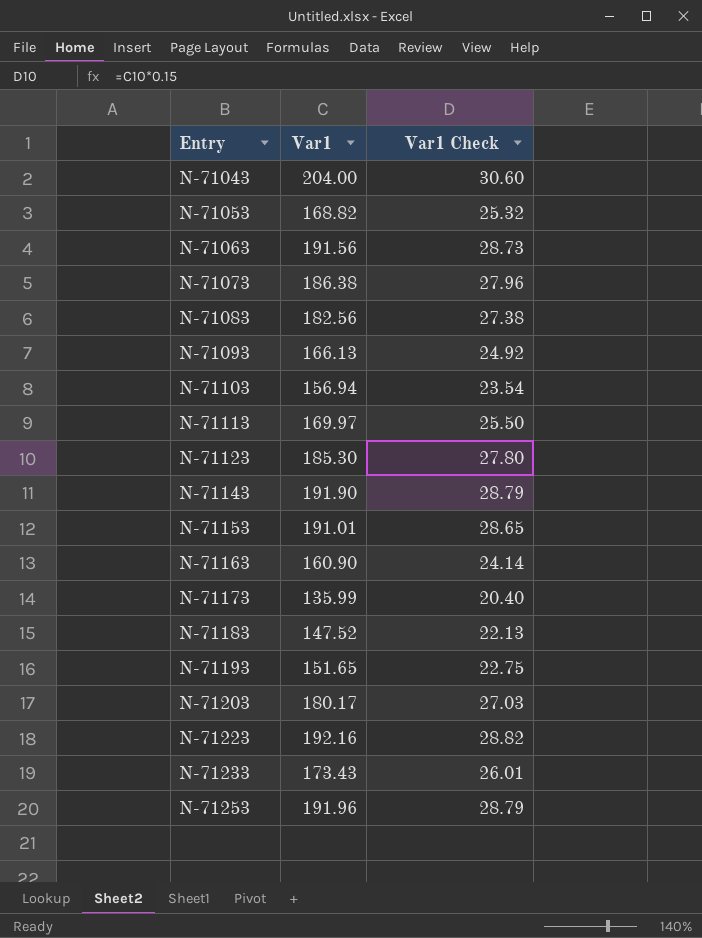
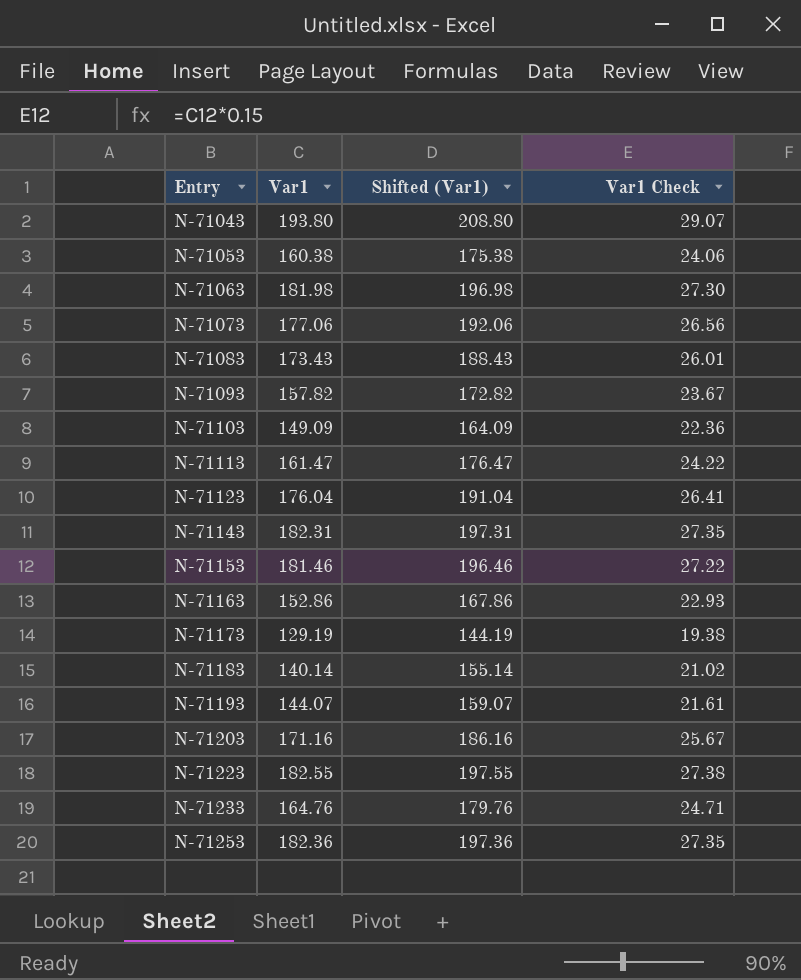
column Shifted (Var1) | formula: none -> [Var1] + 15
N-71043 | Var1: 204.00 -> 193.80
N-71043 | Var1 Check: 30.60 -> 29.07
N-71053 | Var1: 168.82 -> 160.38
N-71053 | Var1 Check: 25.32 -> 24.06
N-71063 | Var1: 191.56 -> 181.98
N-71063 | Var1 Check: 28.73 -> 27.30
N-71073 | Var1: 186.38 -> 177.06
N-71073 | Var1 Check: 27.96 -> 26.56
N-71083 | Var1: 182.56 -> 173.43
N-71083 | Var1 Check: 27.38 -> 26.01
N-71093 | Var1: 166.13 -> 157.82
N-71093 | Var1 Check: 24.92 -> 23.67
N-71103 | Var1: 156.94 -> 149.09
N-71103 | Var1 Check: 23.54 -> 22.36
N-71113 | Var1: 169.97 -> 161.47
N-71113 | Var1 Check: 25.50 -> 24.22
N-71123 | Var1: 185.30 -> 176.04
N-71123 | Var1 Check: 27.80 -> 26.41
N-71143 | Var1: 191.90 -> 182.31
N-71143 | Var1 Check: 28.79 -> 27.35
N-71153 | Var1: 191.01 -> 181.46
N-71153 | Var1 Check: 28.65 -> 27.22
N-71163 | Var1: 160.90 -> 152.86
N-71163 | Var1 Check: 24.14 -> 22.93
N-71173 | Var1: 135.99 -> 129.19
N-71173 | Var1 Check: 20.40 -> 19.38
N-71183 | Var1: 147.52 -> 140.14
N-71183 | Var1 Check: 22.13 -> 21.02
N-71193 | Var1: 151.65 -> 144.07
N-71193 | Var1 Check: 22.75 -> 21.61
N-71203 | Var1: 180.17 -> 171.16
N-71203 | Var1 Check: 27.03 -> 25.67
N-71223 | Var1: 192.16 -> 182.55
N-71223 | Var1 Check: 28.82 -> 27.38
N-71233 | Var1: 173.43 -> 164.76
N-71233 | Var1 Check: 26.01 -> 24.71
N-71253 | Var1: 191.96 -> 182.36
N-71253 | Var1 Check: 28.79 -> 27.35

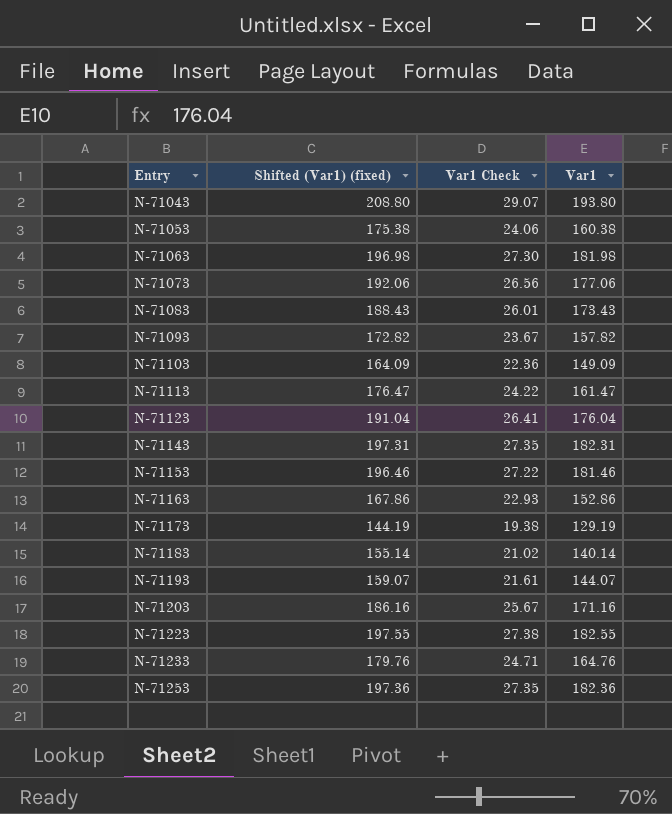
column name: Shifted (Var1) -> Shifted (Var1) (fixed)
column Var1 | position: 2 -> 4

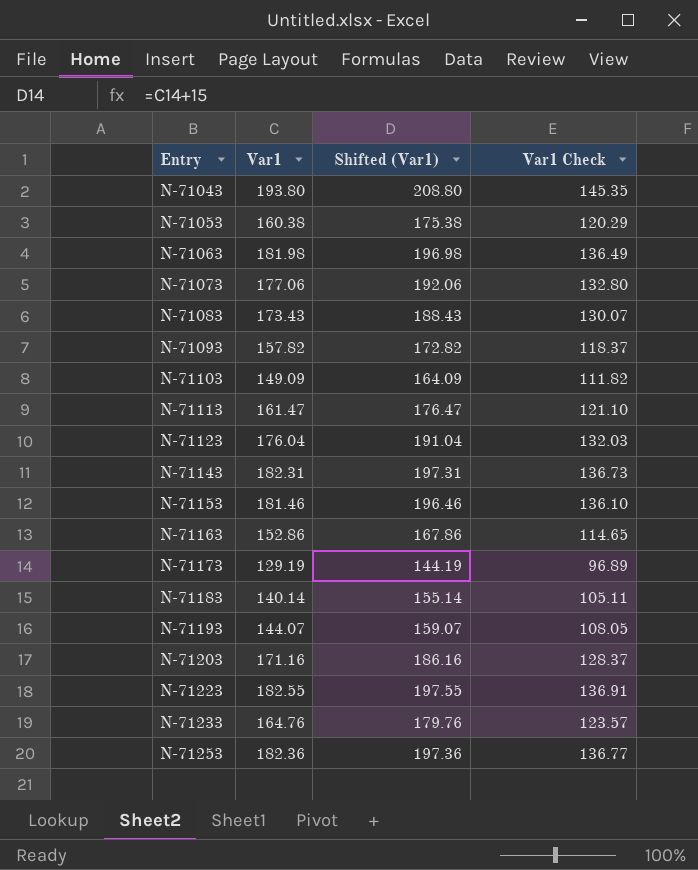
column Var1 | position: 4 -> 2
column name: Shifted (Var1) (fixed) -> Shifted (Var1)
column Var1 Check | formula: [Var1] * 0.15 -> [Var1] * 0.75

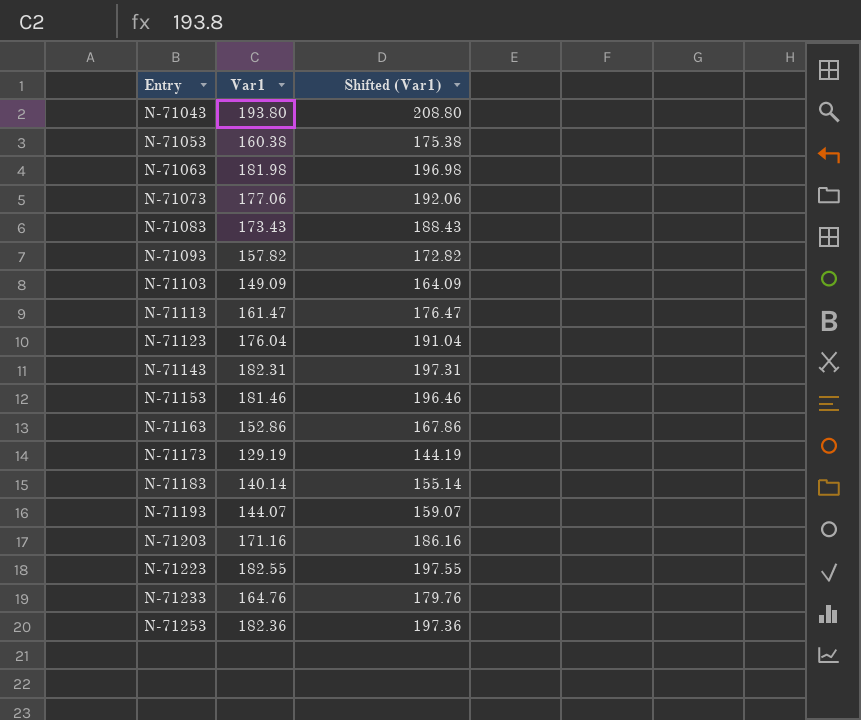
column Var1 Check | formula: [Var1] * 0.75 -> none

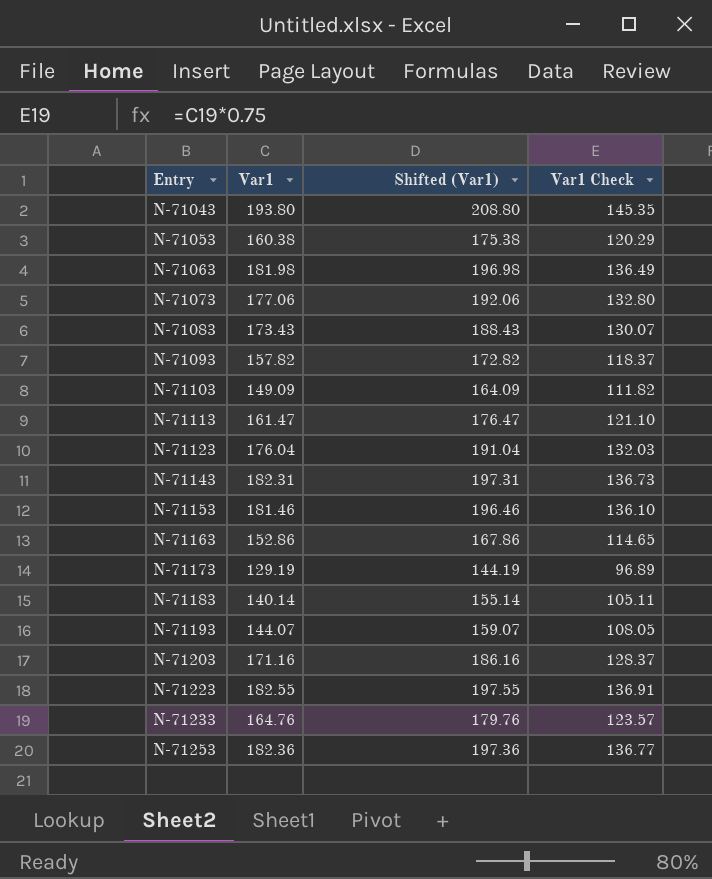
column Var1 Check | formula: none -> [Var1] * 0.75

